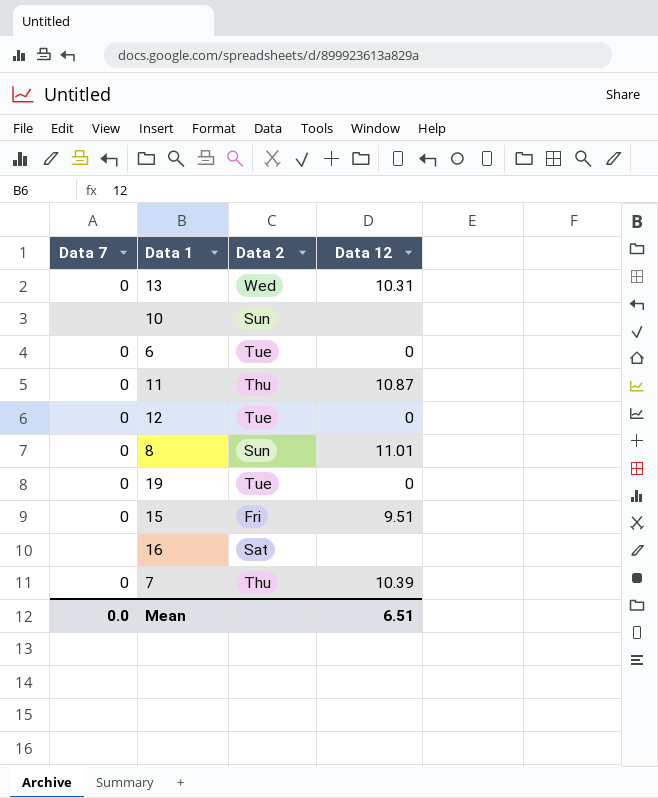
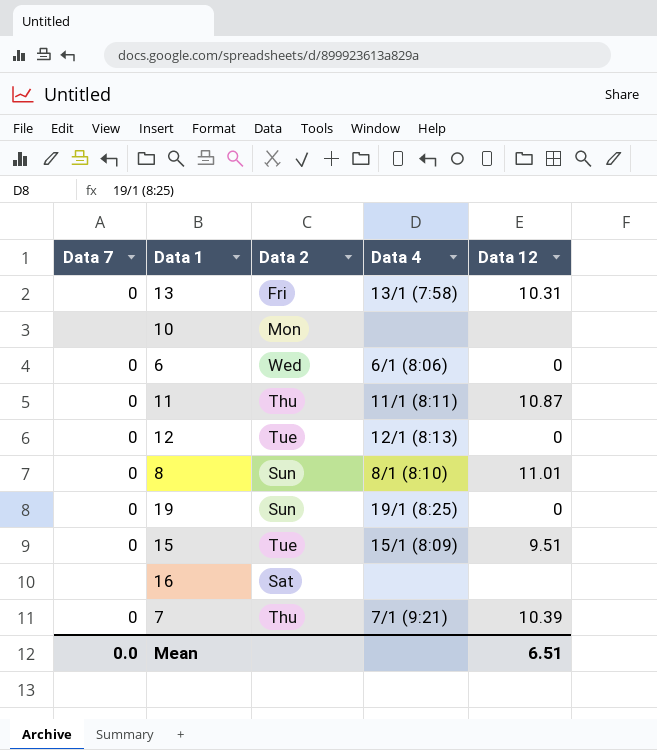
column Data 4 | position: none -> 4
13 | Data 2: Wed -> Fri
10 | Data 2: Sun -> Mon
6 | Data 2: Tue -> Wed
19 | Data 2: Tue -> Sun
15 | Data 2: Fri -> Tue

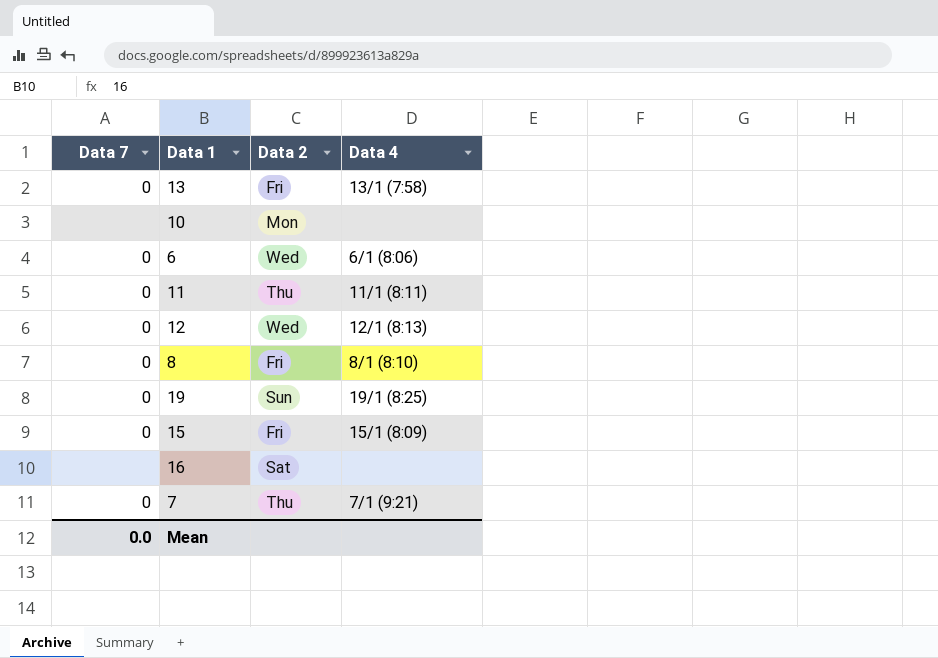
column Data 12 | position: 5 -> none
12 | Data 2: Tue -> Wed
8 | Data 2: Sun -> Fri
15 | Data 2: Tue -> Fri

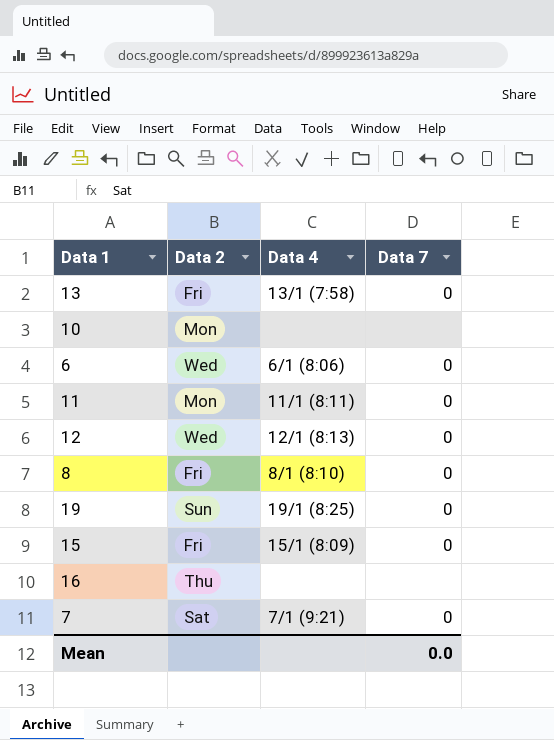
column Data 7 | position: 1 -> 4
11 | Data 2: Thu -> Mon
16 | Data 2: Sat -> Thu
7 | Data 2: Thu -> Sat

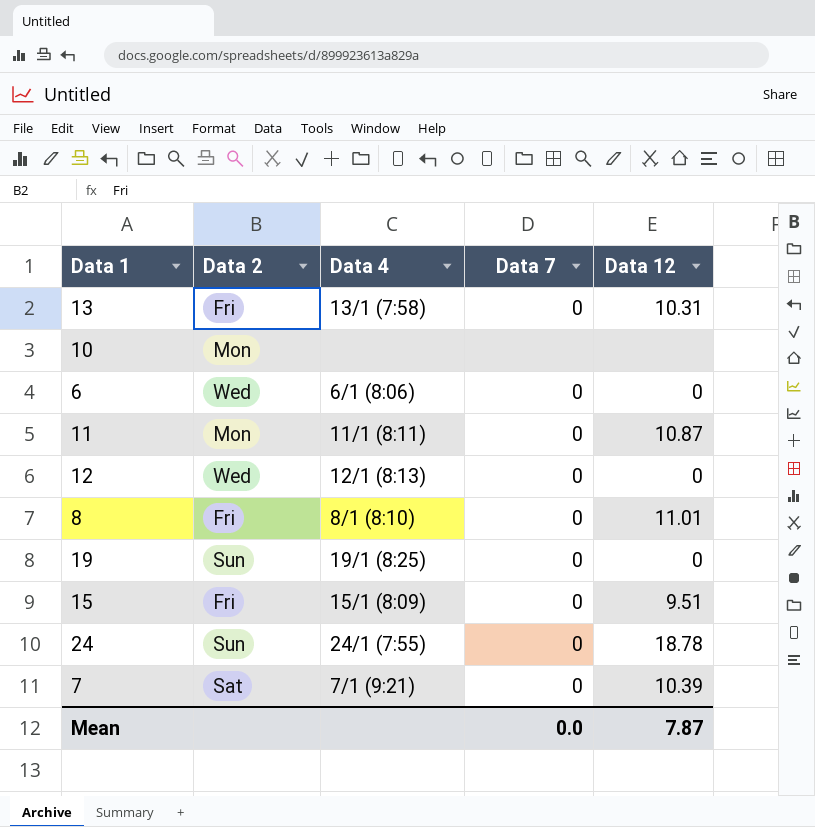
column Data 12 | position: none -> 5
row 16: Thu | none | none -> none
row 24: none -> Sun | 24/1 (7:55) | 0 | 18.78

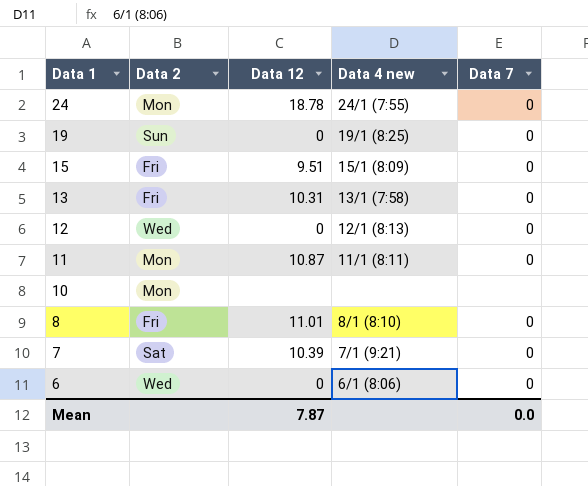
row order: none -> Data 1 descending
column Data 12 | position: 5 -> 3
column name: Data 4 -> Data 4 new
24 | Data 2: Sun -> Mon

